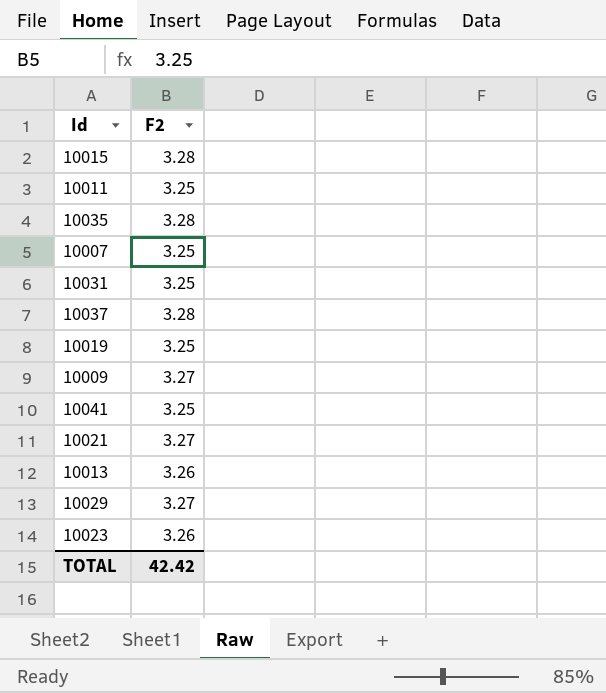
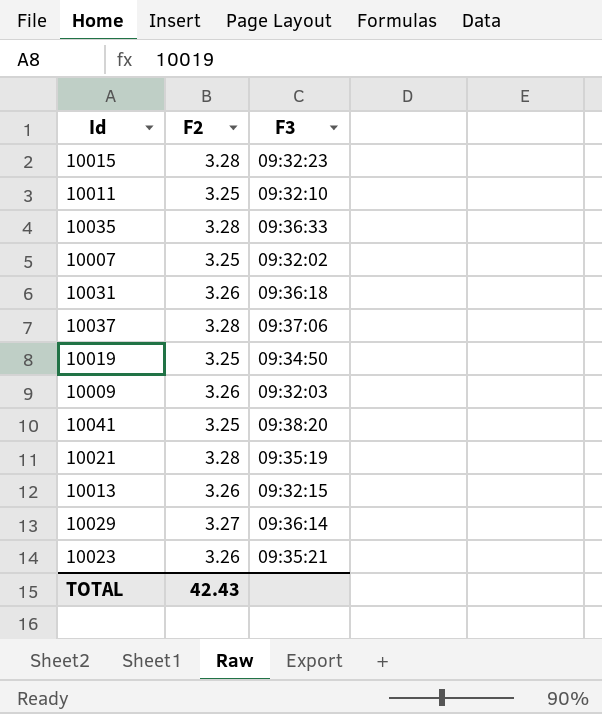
column F3 | position: none -> 3
10031 | F2: 3.25 -> 3.26
10009 | F2: 3.27 -> 3.26
10021 | F2: 3.27 -> 3.28
TOTAL | F2: 42.42 -> 42.43

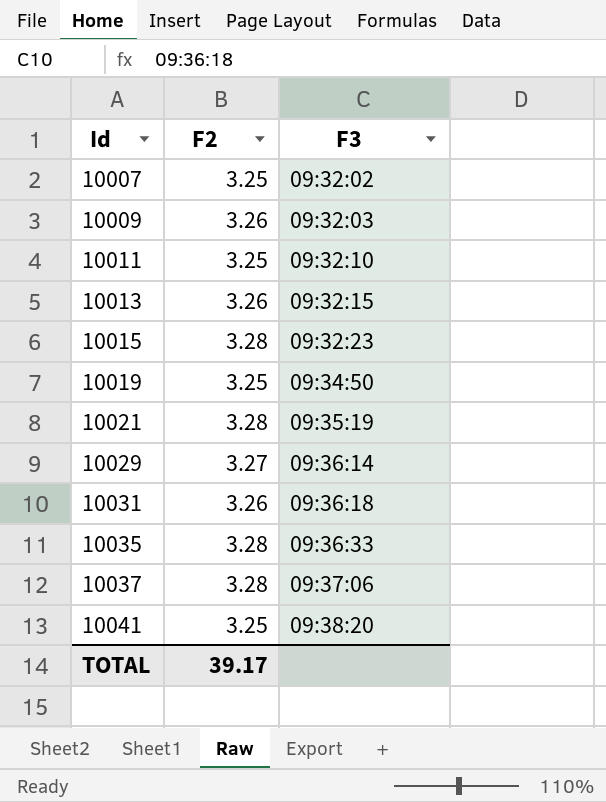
row order: none -> Id ascending
row 10023: 3.26 | 09:35:21 -> none
TOTAL | F2: 42.43 -> 39.17

